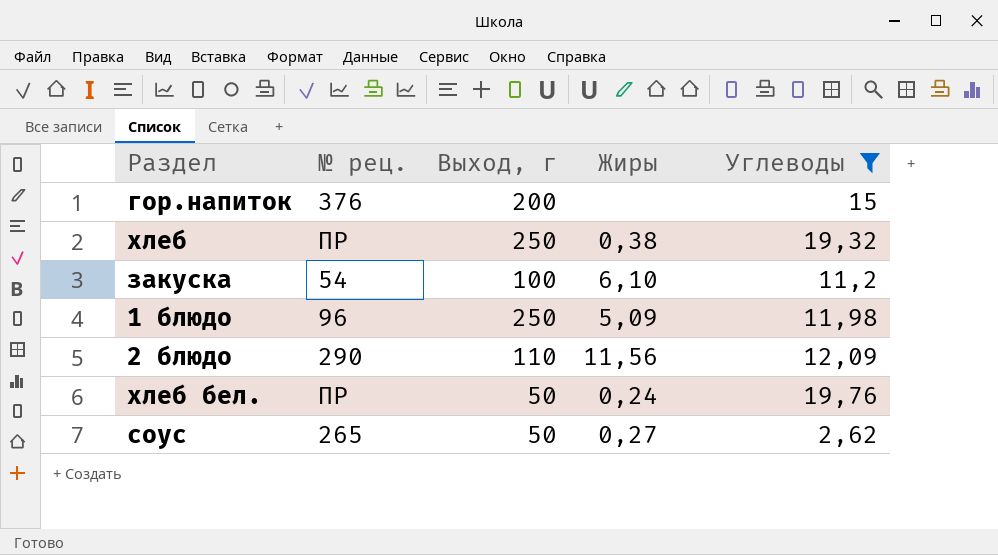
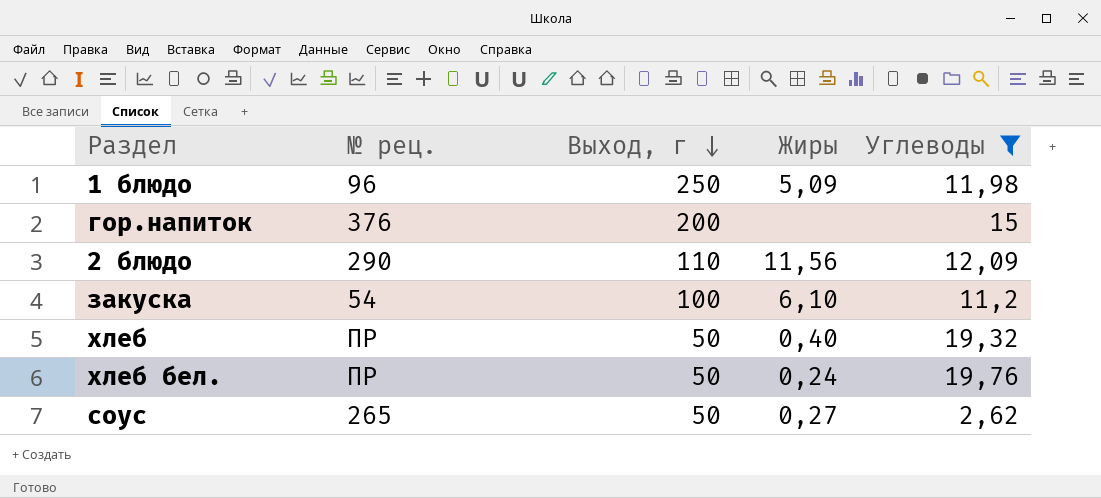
row order: none -> Выход, г descending
хлеб | Выход, г: 250 -> 50
хлеб | Жиры: 0,38 -> 0,40

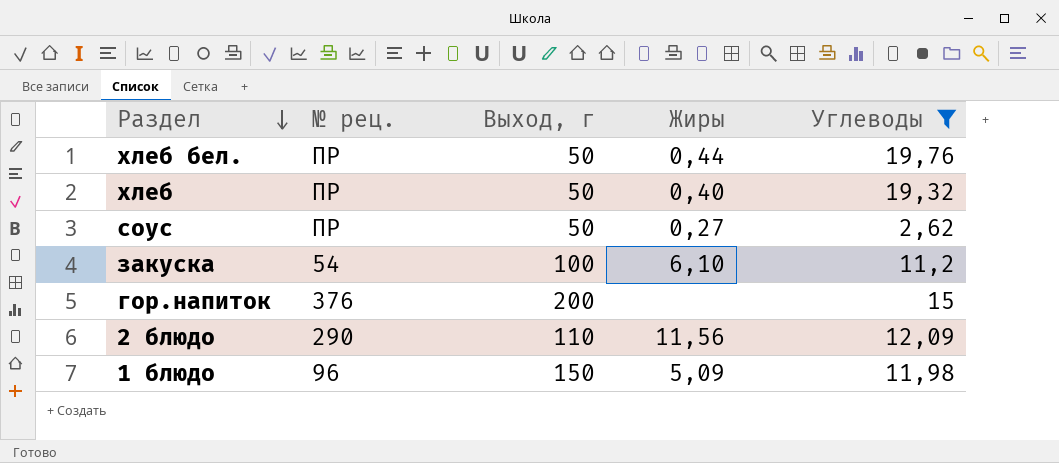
row order: Выход, г descending -> Раздел descending
хлеб бел. | Жиры: 0,24 -> 0,44
соус | № рец.: 265 -> ПР
1 блюдо | Выход, г: 250 -> 150

